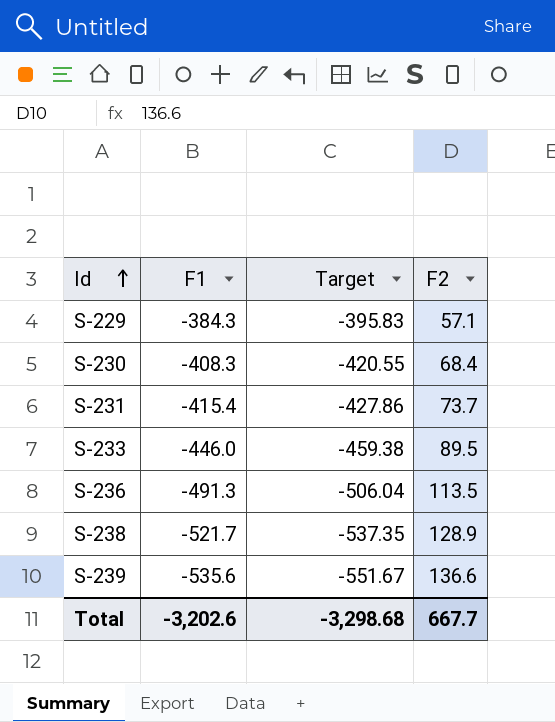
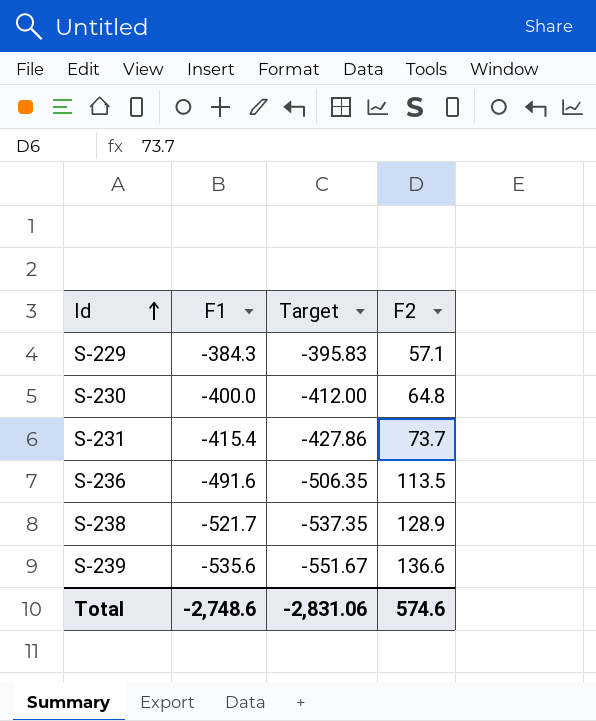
row S-233: -446.0 | -459.38 | 89.5 -> none
S-230 | F1: -408.3 -> -400.0
S-230 | Target: -420.55 -> -412.00
S-230 | F2: 68.4 -> 64.8
S-236 | F1: -491.3 -> -491.6
S-236 | Target: -506.04 -> -506.35
Total | F1: -3,202.6 -> -2,748.6
Total | Target: -3,298.68 -> -2,831.06
Total | F2: 667.7 -> 574.6

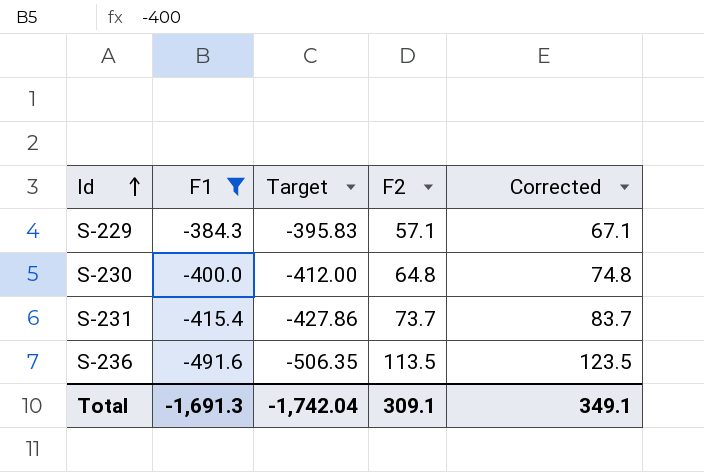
filter: none -> F1 >= -491.6
column Corrected | formula: none -> [F2] + 10
Total | F1: -2,748.6 -> -1,691.3
Total | Target: -2,831.06 -> -1,742.04
Total | F2: 574.6 -> 309.1

